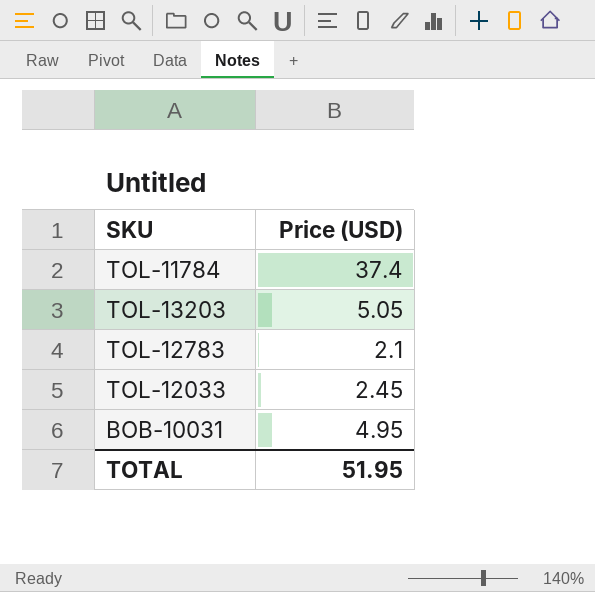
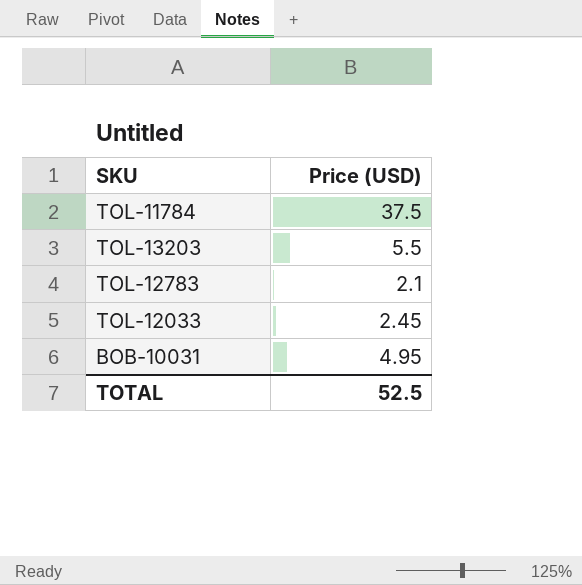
TOL-11784 | Price (USD): 37.4 -> 37.5
TOL-13203 | Price (USD): 5.05 -> 5.5
TOTAL | Price (USD): 51.95 -> 52.5

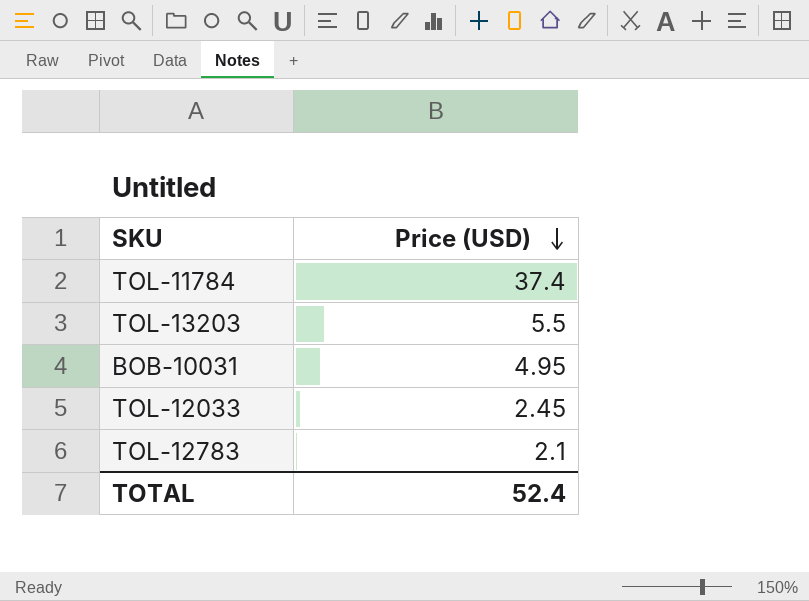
row order: none -> Price (USD) descending
TOL-11784 | Price (USD): 37.5 -> 37.4
TOTAL | Price (USD): 52.5 -> 52.4

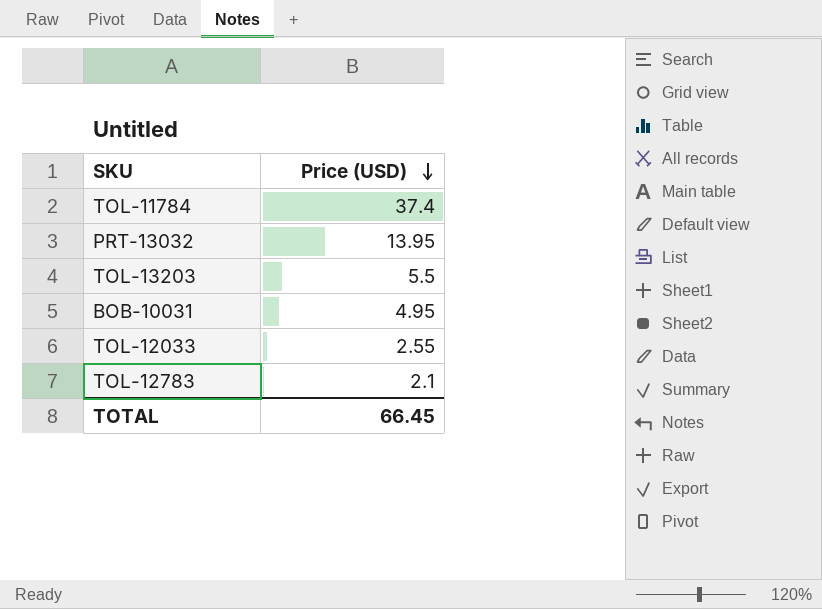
row PRT-13032: none -> 13.95
TOL-12033 | Price (USD): 2.45 -> 2.55
TOTAL | Price (USD): 52.4 -> 66.45

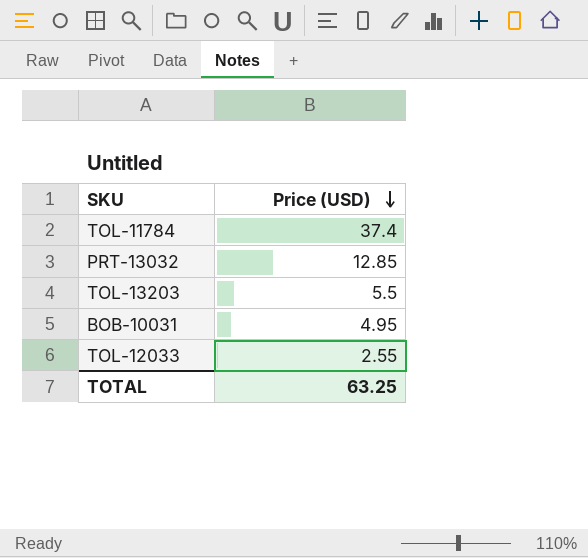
row TOL-12783: 2.1 -> none
PRT-13032 | Price (USD): 13.95 -> 12.85
TOTAL | Price (USD): 66.45 -> 63.25

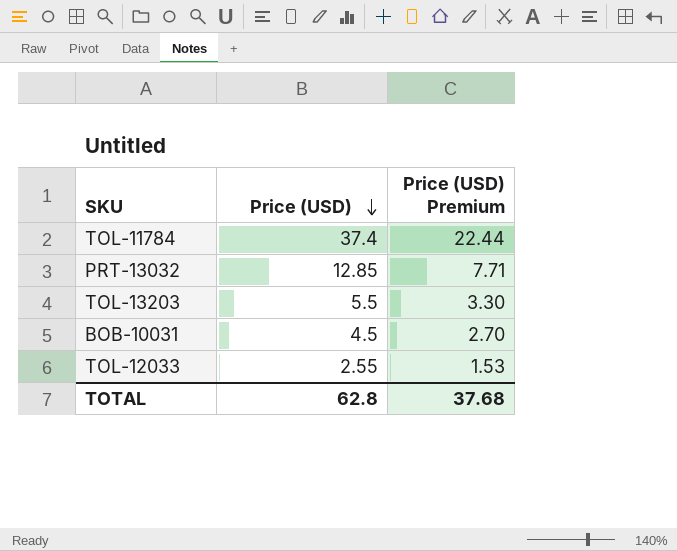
column Price (USD) Premium | formula: none -> [Price (USD)] * 0.6
BOB-10031 | Price (USD): 4.95 -> 4.5
TOTAL | Price (USD): 63.25 -> 62.8

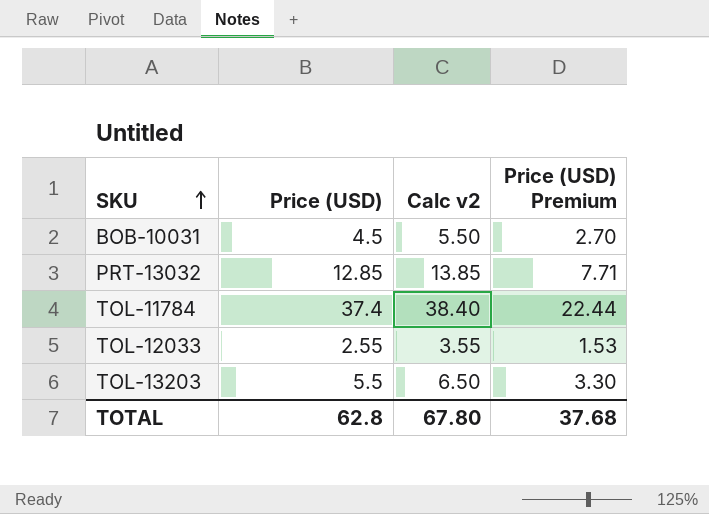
row order: Price (USD) descending -> SKU ascending
column Calc v2 | formula: none -> [Price (USD)] + 1

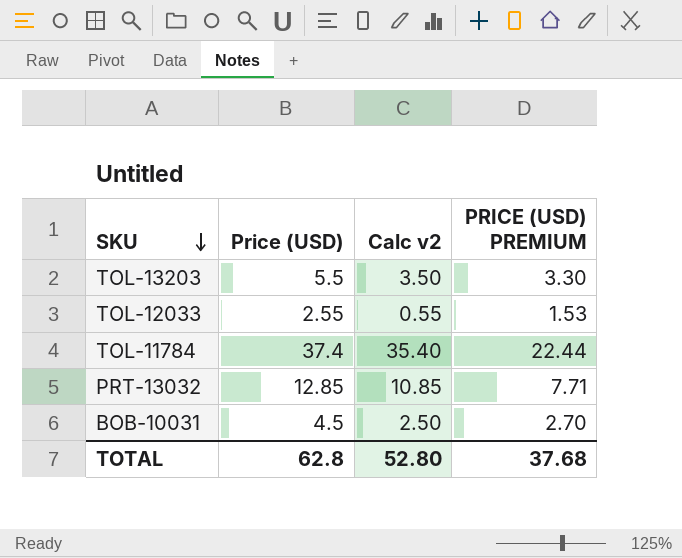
row order: SKU ascending -> SKU descending
column Calc v2 | formula: [Price (USD)] + 1 -> [Price (USD)] - 2
column name: Price (USD) Premium -> PRICE (USD) PREMIUM
TOTAL | Calc v2: 67.80 -> 52.80

